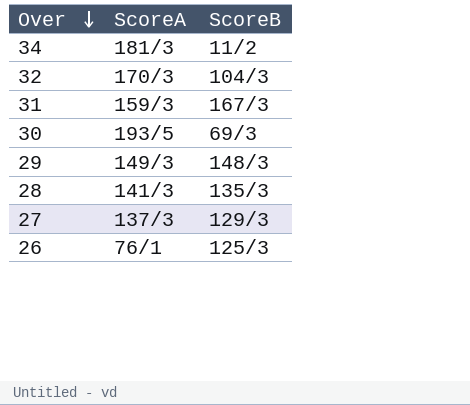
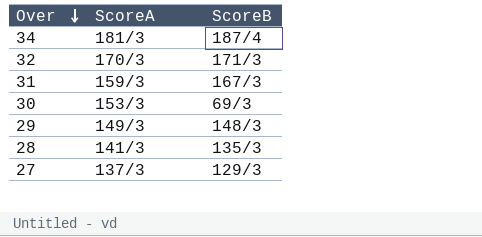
row 26: 76/1 | 125/3 -> none
34 | ScoreB: 11/2 -> 187/4
32 | ScoreB: 104/3 -> 171/3
30 | ScoreA: 193/5 -> 153/3

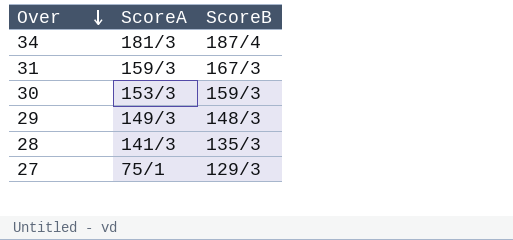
row 32: 170/3 | 171/3 -> none
30 | ScoreB: 69/3 -> 159/3
27 | ScoreA: 137/3 -> 75/1

